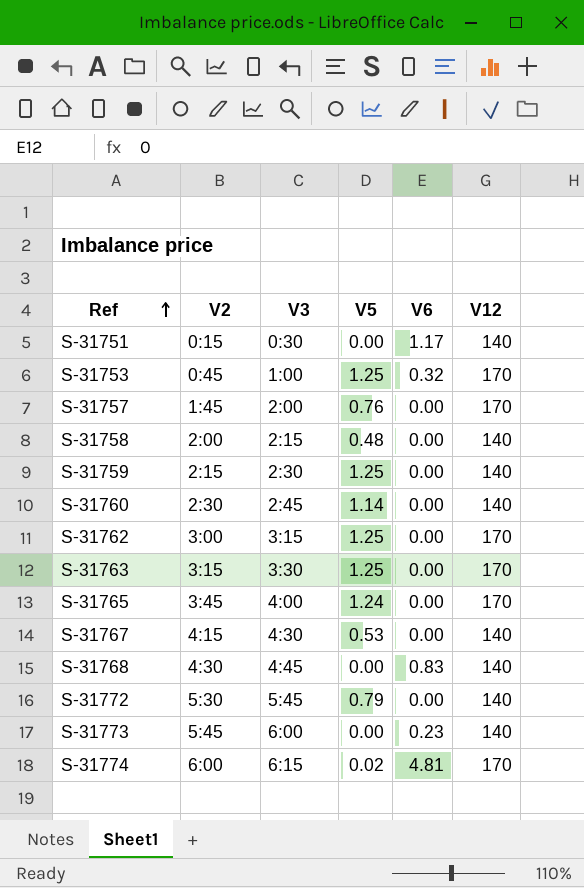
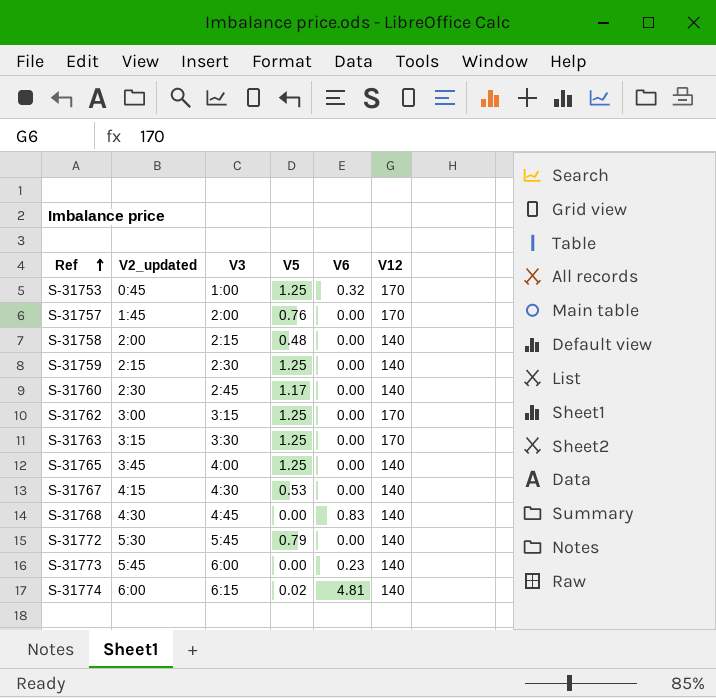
column name: V2 -> V2_updated
row S-31751: 0:15 | 0:30 | 0.00 | 1.17 | 140 -> none
S-31760 | V5: 1.14 -> 1.17
S-31765 | V5: 1.24 -> 1.25
S-31765 | V12: 170 -> 140
S-31774 | V12: 170 -> 140

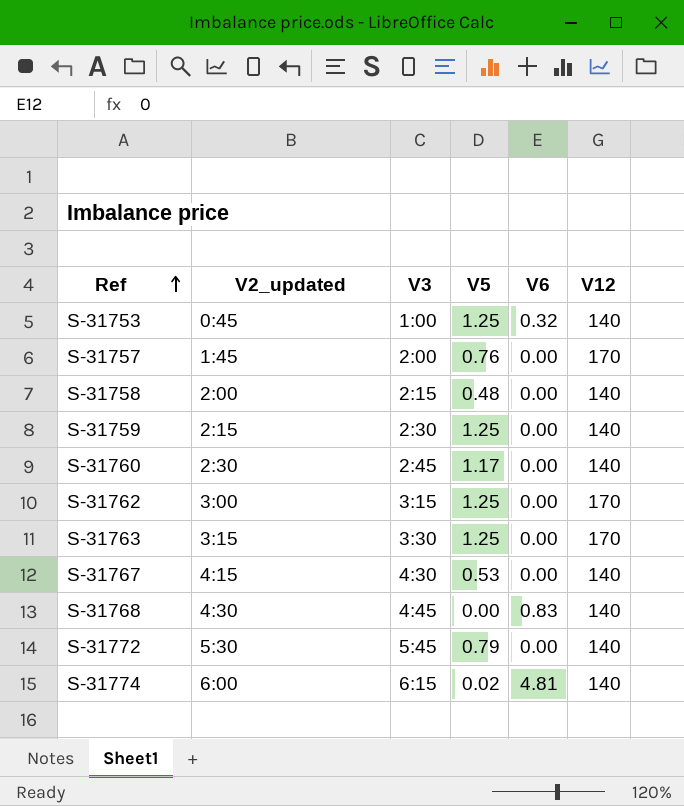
row S-31765: 3:45 | 4:00 | 1.25 | 0.00 | 140 -> none
row S-31773: 5:45 | 6:00 | 0.00 | 0.23 | 140 -> none
S-31753 | V12: 170 -> 140

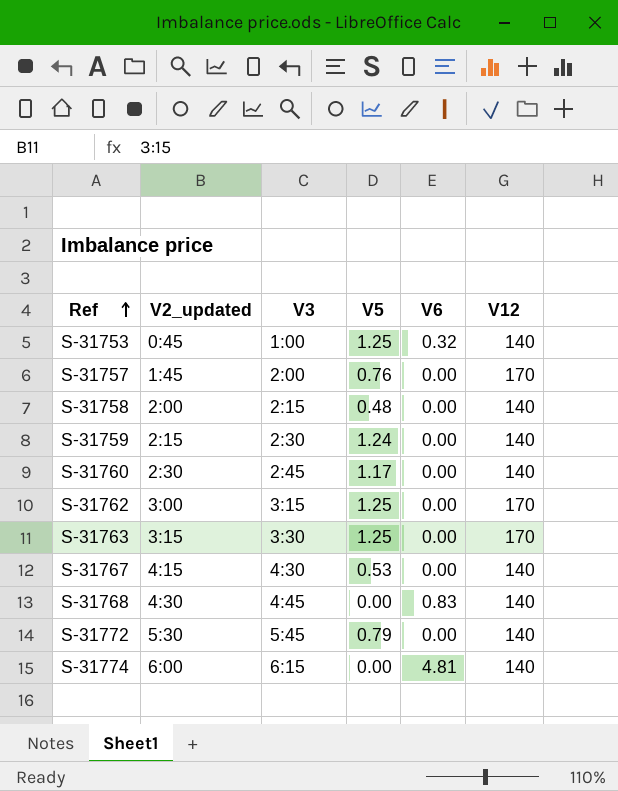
S-31759 | V5: 1.25 -> 1.24
S-31774 | V5: 0.02 -> 0.00

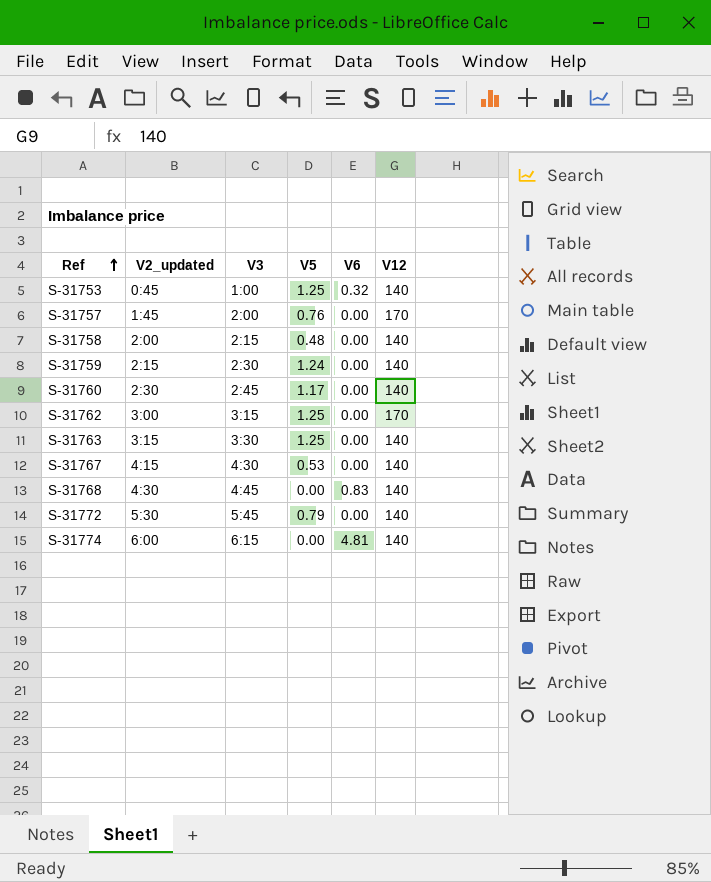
S-31763 | V12: 170 -> 140

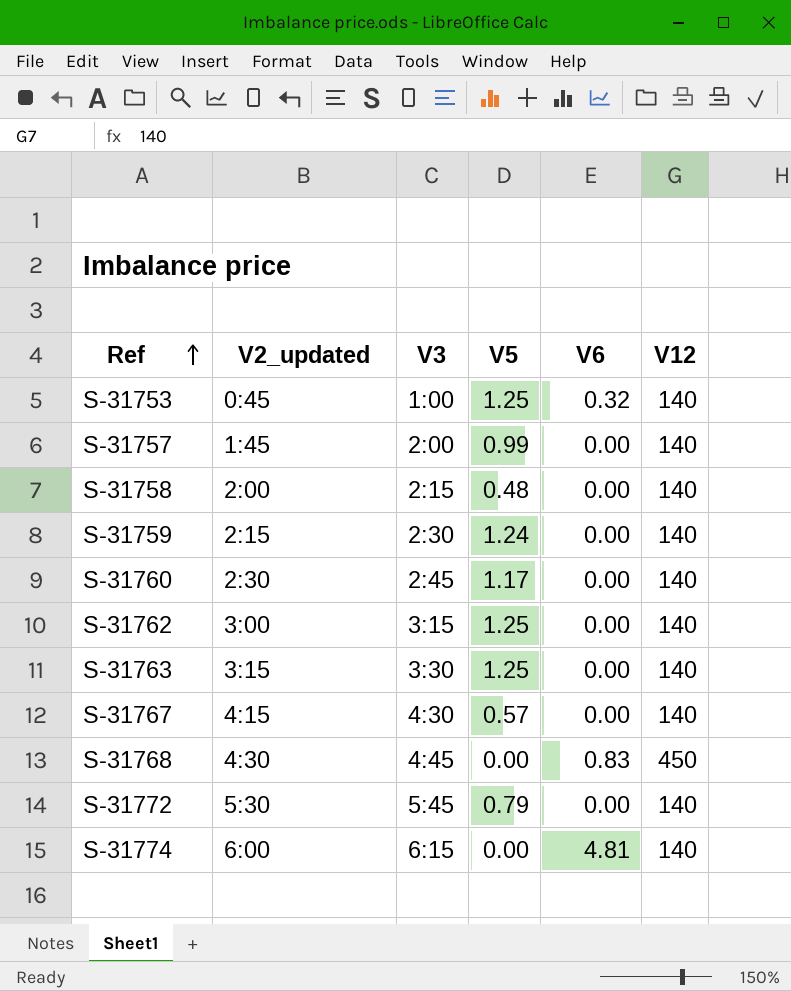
S-31757 | V5: 0.76 -> 0.99
S-31757 | V12: 170 -> 140
S-31762 | V12: 170 -> 140
S-31767 | V5: 0.53 -> 0.57
S-31768 | V12: 140 -> 450

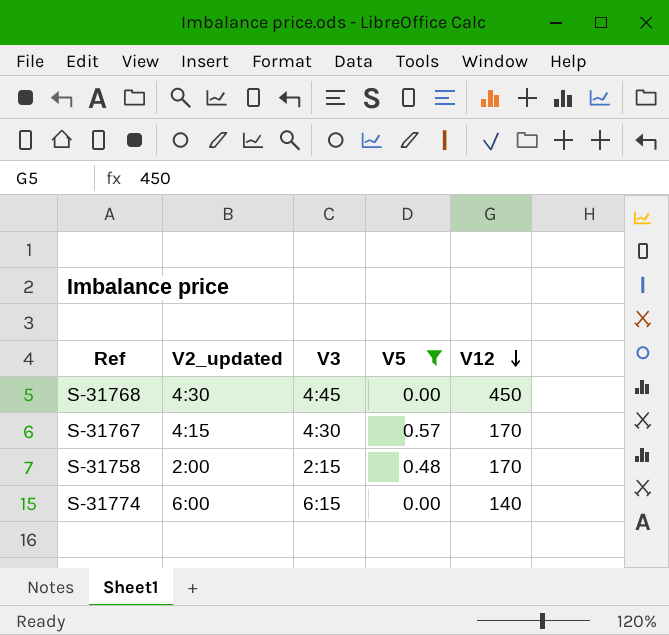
filter: none -> V5 <= 0.57
row order: Ref ascending -> V12 descending
column V6 | position: 5 -> none
S-31767 | V12: 140 -> 170
S-31758 | V12: 140 -> 170

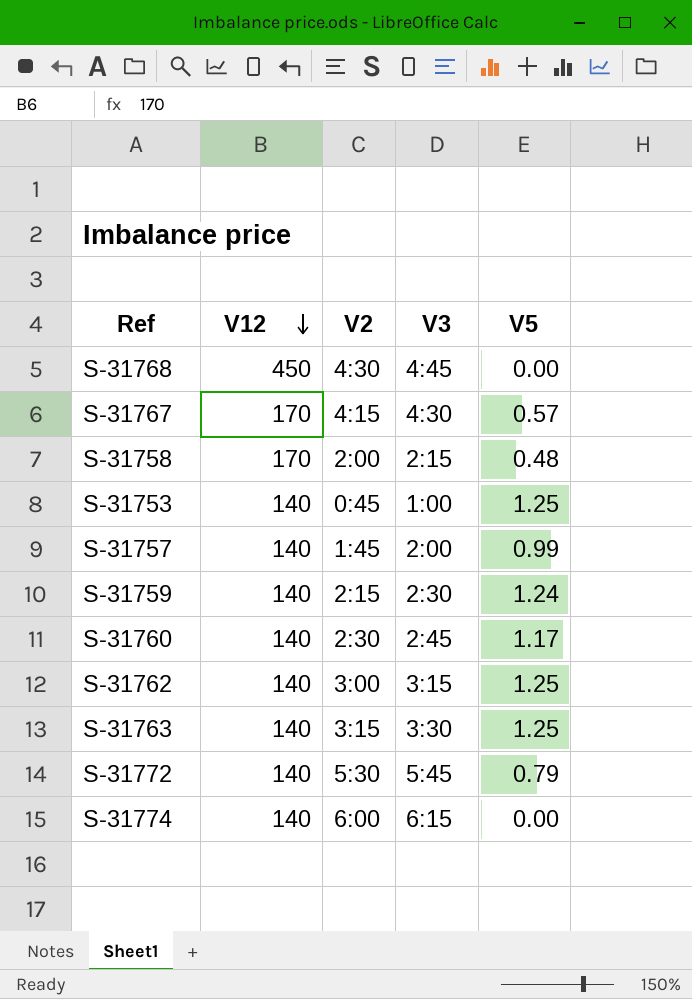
filter: V5 <= 0.57 -> none
column V12 | position: 5 -> 2
column name: V2_updated -> V2

